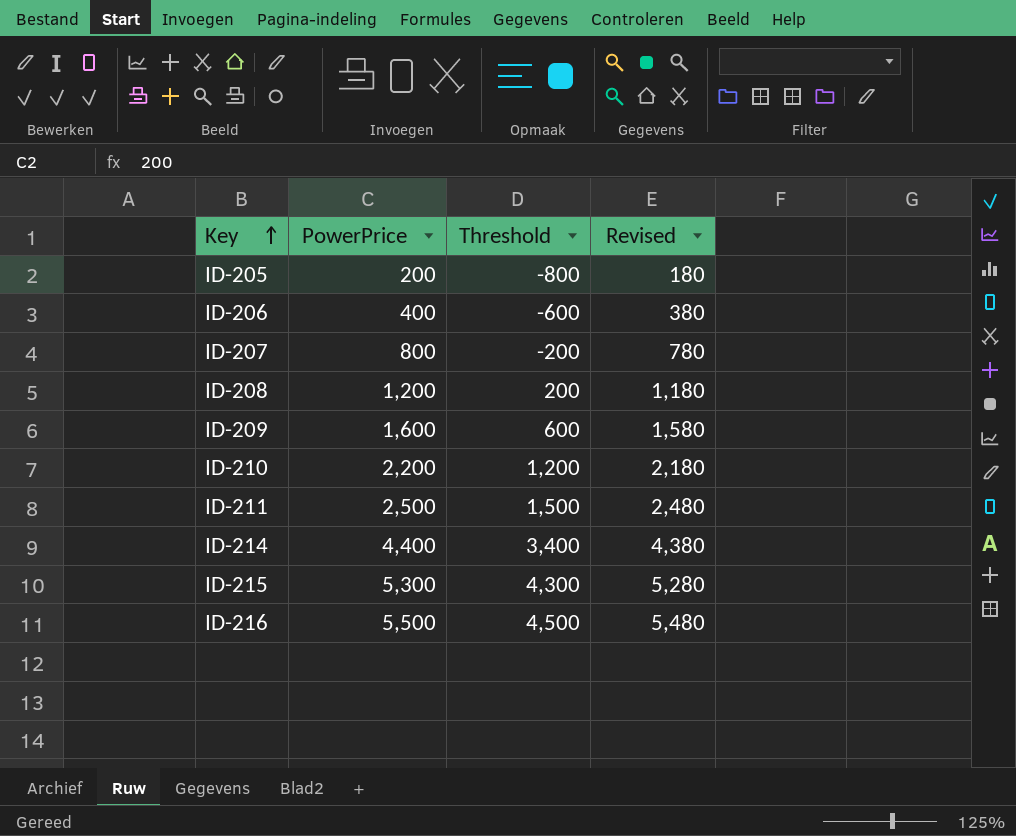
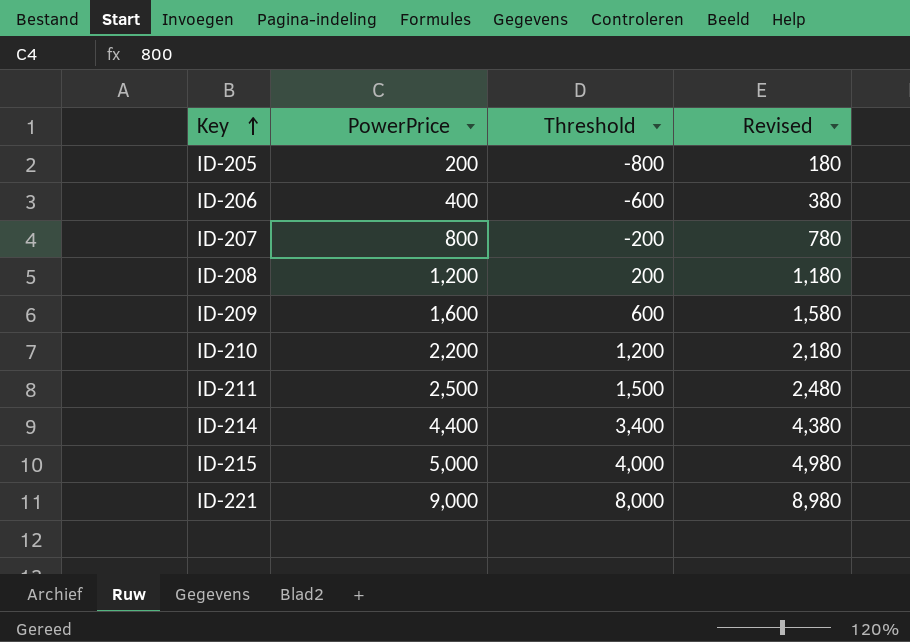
row ID-216: 5,500 | 4,500 | 5,480 -> none
ID-215 | PowerPrice: 5,300 -> 5,000
ID-215 | Threshold: 4,300 -> 4,000
ID-215 | Revised: 5,280 -> 4,980
row ID-221: none -> 9,000 | 8,000 | 8,980

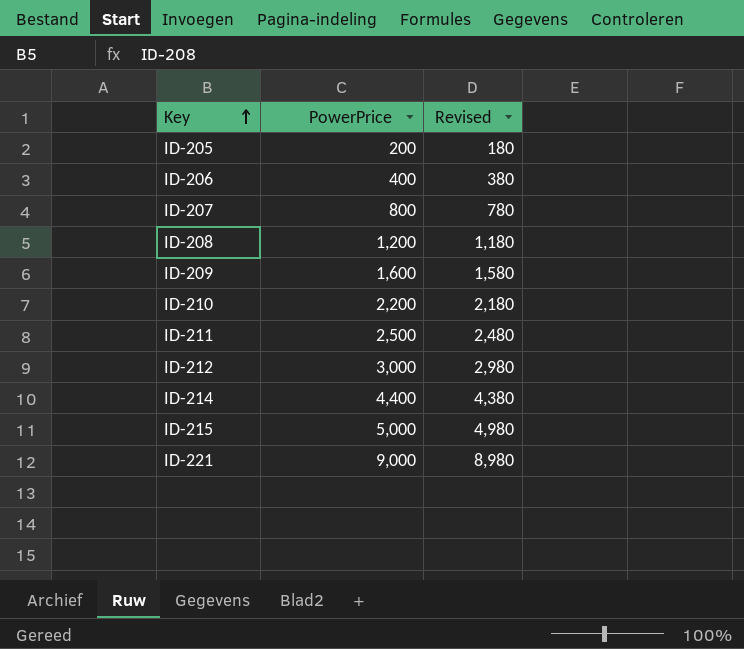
column Threshold | formula: [PowerPrice] - 1000 -> none
row ID-212: none -> 3,000 | 2,980

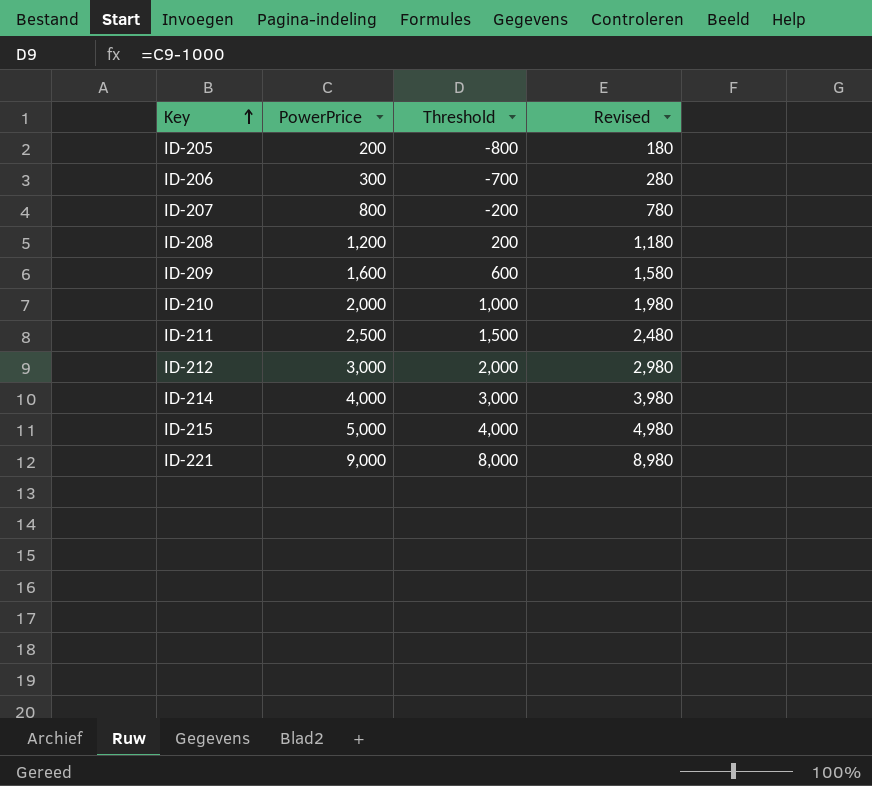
column Threshold | formula: none -> [PowerPrice] - 1000
ID-206 | PowerPrice: 400 -> 300
ID-206 | Revised: 380 -> 280
ID-210 | PowerPrice: 2,200 -> 2,000
ID-210 | Revised: 2,180 -> 1,980
ID-214 | PowerPrice: 4,400 -> 4,000
ID-214 | Revised: 4,380 -> 3,980

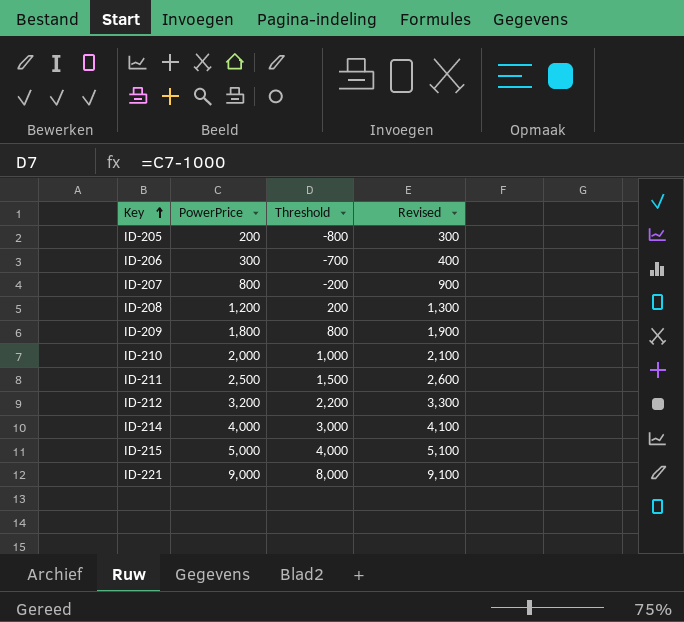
column Revised | formula: [PowerPrice] - 20 -> [PowerPrice] + 100
ID-209 | PowerPrice: 1,600 -> 1,800
ID-209 | Threshold: 600 -> 800
ID-212 | PowerPrice: 3,000 -> 3,200
ID-212 | Threshold: 2,000 -> 2,200

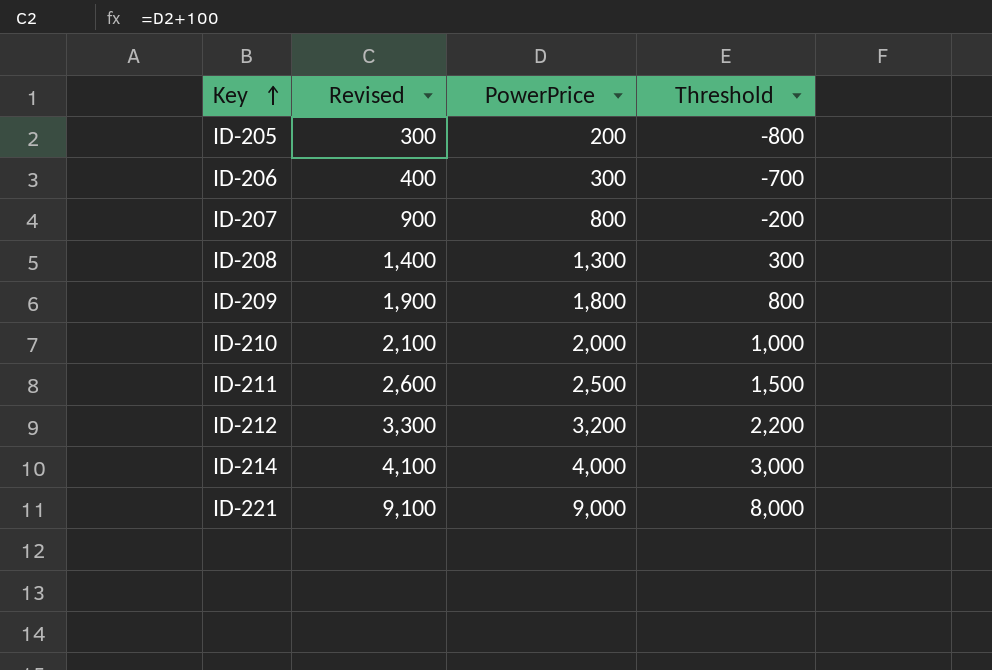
column Revised | position: 4 -> 2
row ID-215: 5,000 | 4,000 | 5,100 -> none
ID-208 | Revised: 1,300 -> 1,400
ID-208 | PowerPrice: 1,200 -> 1,300
ID-208 | Threshold: 200 -> 300

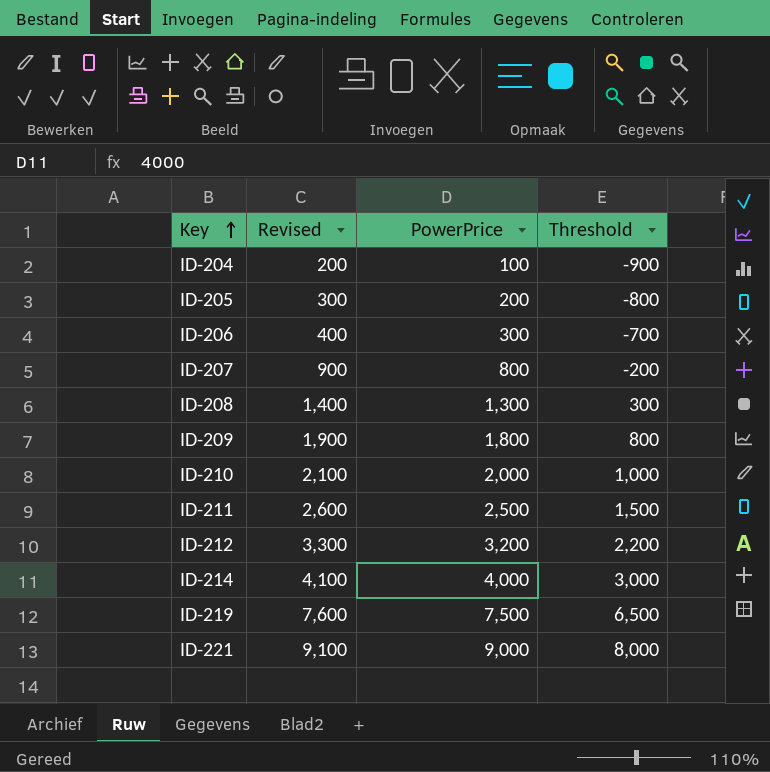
row ID-204: none -> 200 | 100 | -900
row ID-219: none -> 7,600 | 7,500 | 6,500

